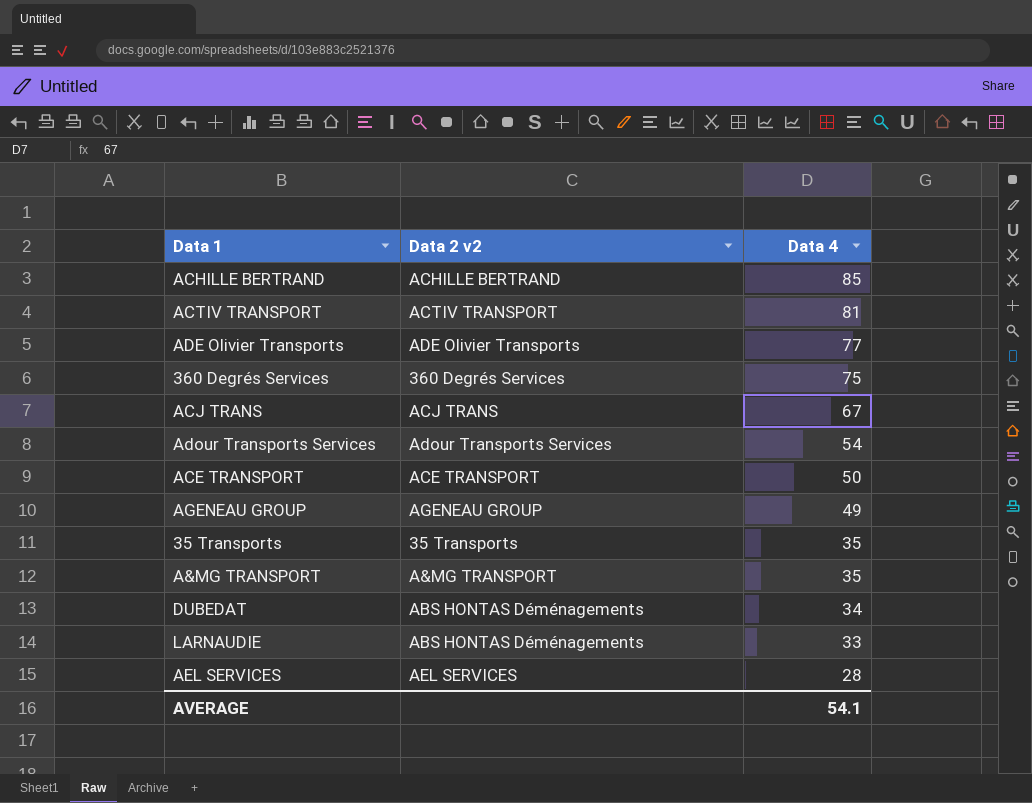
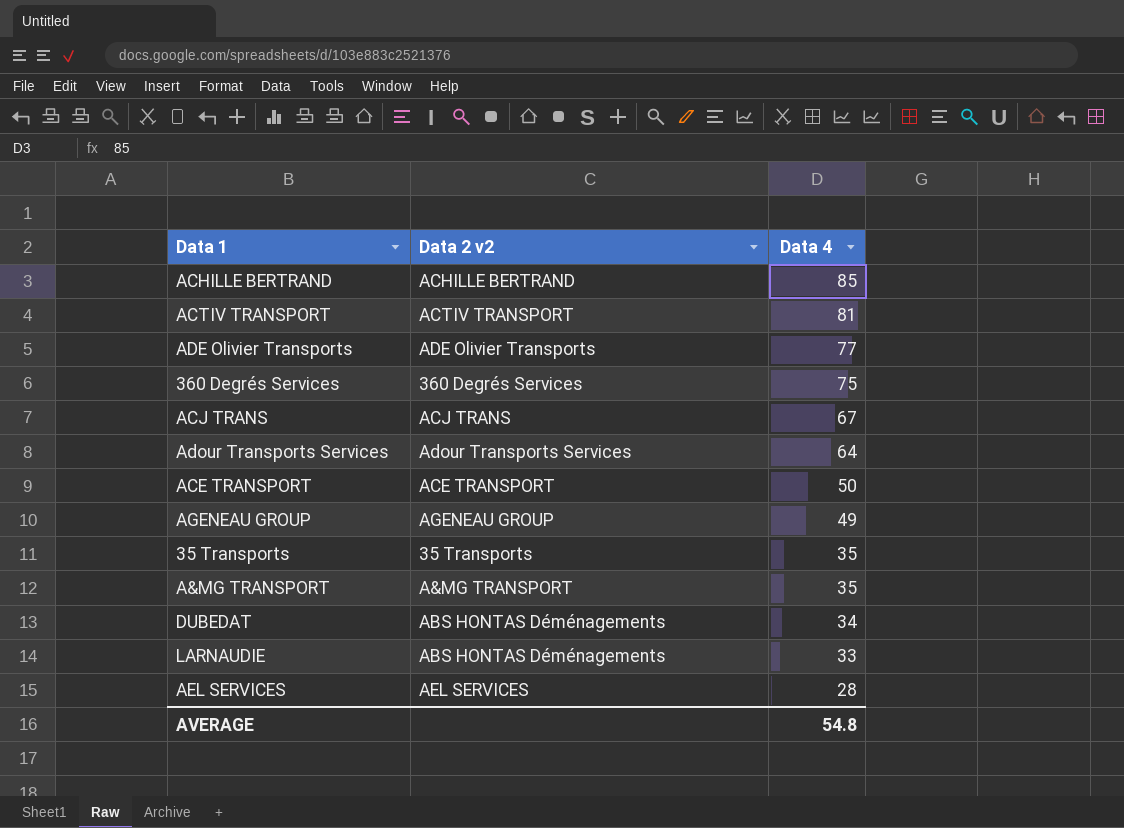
Adour Transports Services | Data 4: 54 -> 64
AVERAGE | Data 4: 54.1 -> 54.8

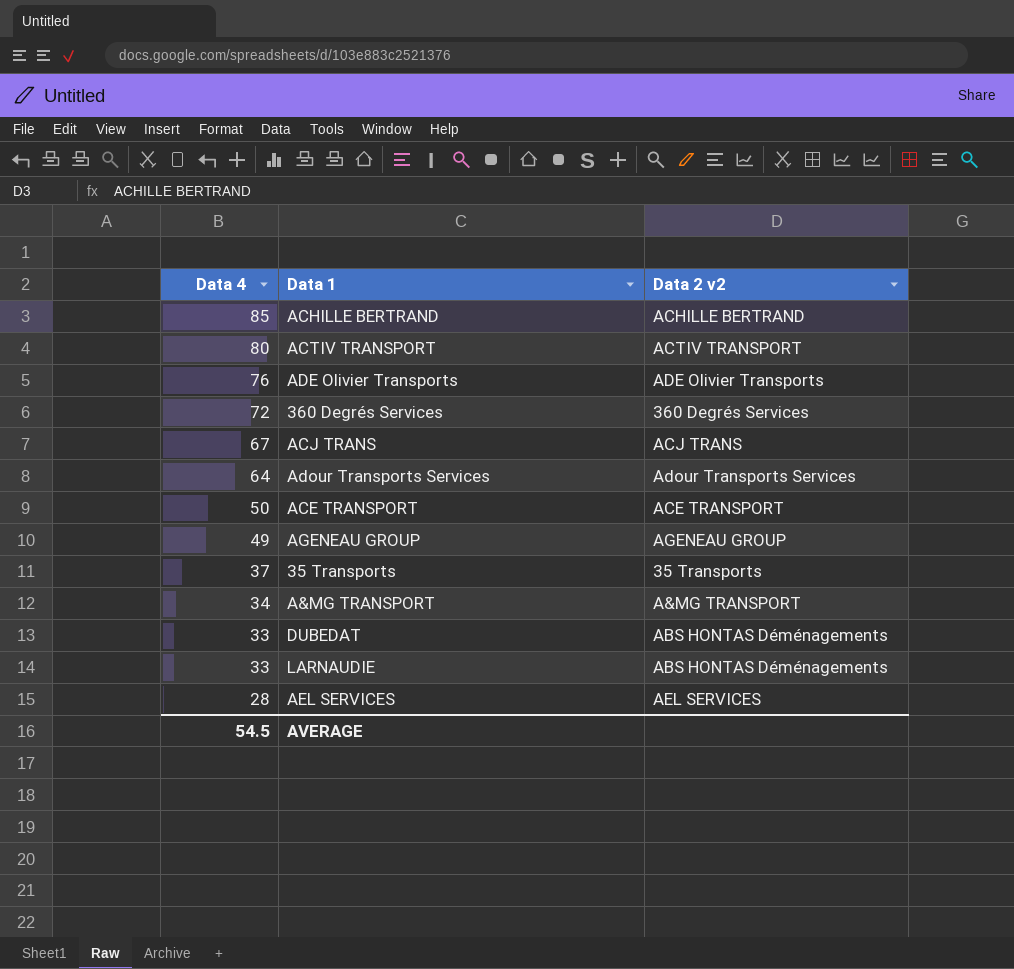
column Data 4 | position: 3 -> 1
ACTIV TRANSPORT | Data 4: 81 -> 80
ADE Olivier Transports | Data 4: 77 -> 76
360 Degrés Services | Data 4: 75 -> 72
35 Transports | Data 4: 35 -> 37
A&MG TRANSPORT | Data 4: 35 -> 34
DUBEDAT | Data 4: 34 -> 33
AVERAGE | Data 4: 54.8 -> 54.5

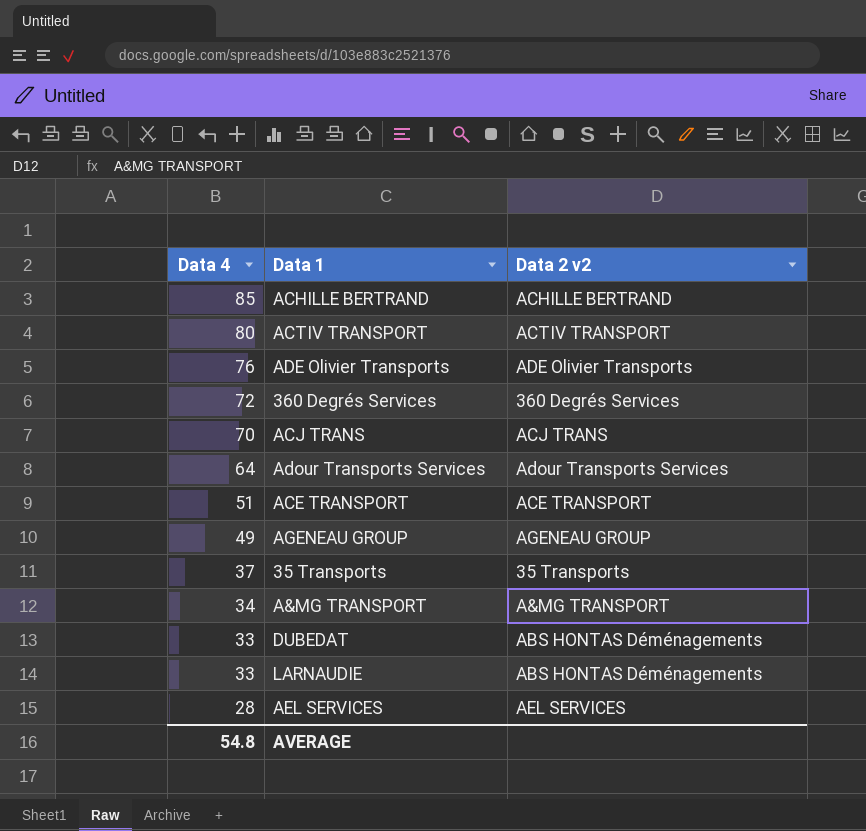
ACJ TRANS | Data 4: 67 -> 70
ACE TRANSPORT | Data 4: 50 -> 51
AVERAGE | Data 4: 54.5 -> 54.8

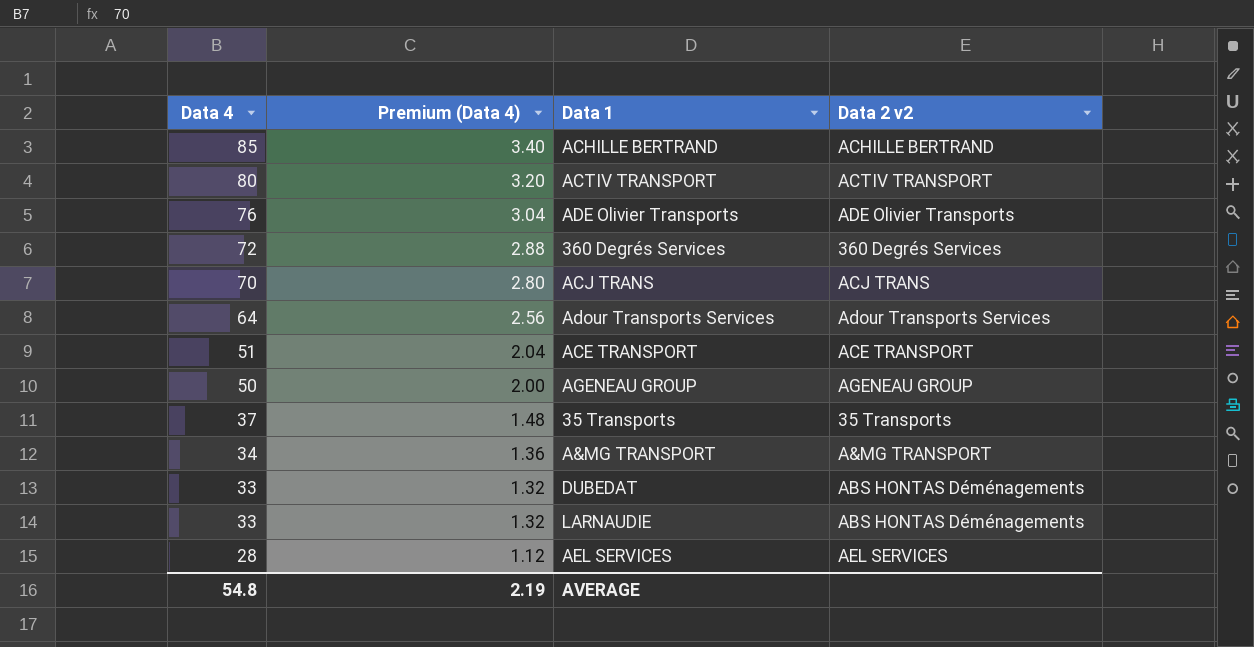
column Premium (Data 4) | formula: none -> [Data 4] * 0.04
AGENEAU GROUP | Data 4: 49 -> 50

